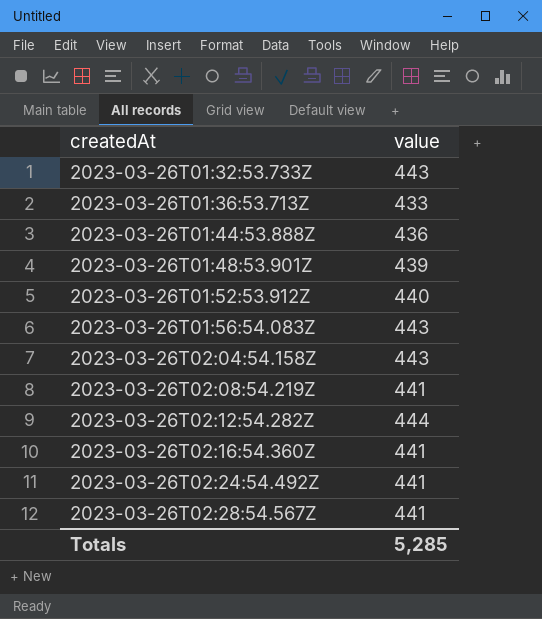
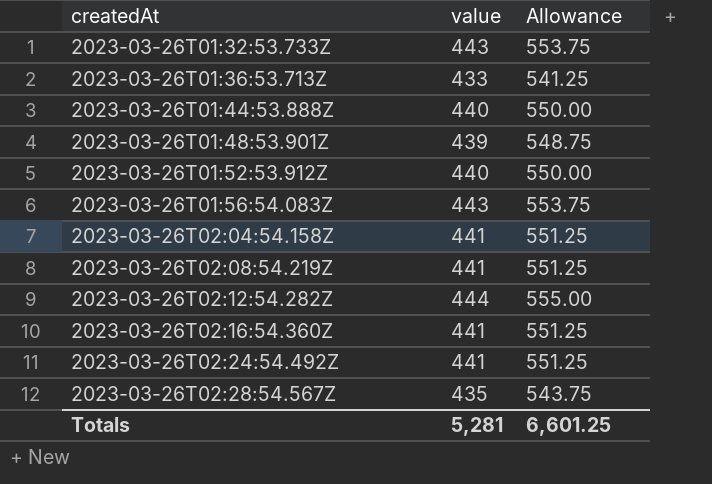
column Allowance | formula: none -> [value] * 1.25
2023-03-26T01:44:53.888Z | value: 436 -> 440
2023-03-26T02:04:54.158Z | value: 443 -> 441
2023-03-26T02:28:54.567Z | value: 441 -> 435
Totals | value: 5,285 -> 5,281

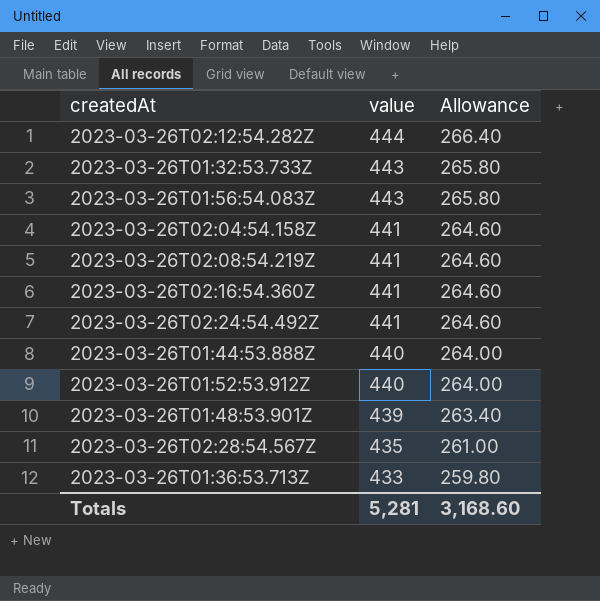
row order: createdAt ascending -> value descending
column Allowance | formula: [value] * 1.25 -> [value] * 0.6
Totals | Allowance: 6,601.25 -> 3,168.60

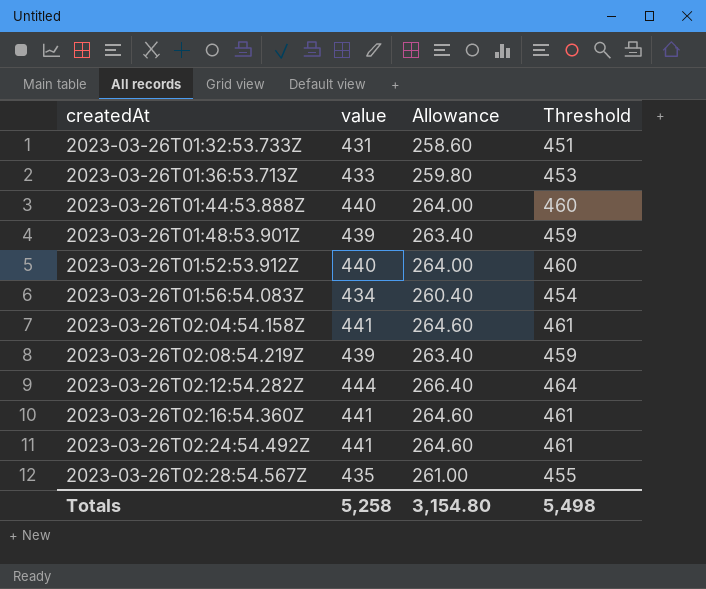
row order: value descending -> createdAt ascending
column Threshold | formula: none -> [value] + 20
2023-03-26T01:32:53.733Z | value: 443 -> 431
2023-03-26T01:32:53.733Z | Allowance: 265.80 -> 258.60
2023-03-26T01:56:54.083Z | value: 443 -> 434
2023-03-26T01:56:54.083Z | Allowance: 265.80 -> 260.40
2023-03-26T02:08:54.219Z | value: 441 -> 439
2023-03-26T02:08:54.219Z | Allowance: 264.60 -> 263.40
Totals | value: 5,281 -> 5,258
Totals | Allowance: 3,168.60 -> 3,154.80

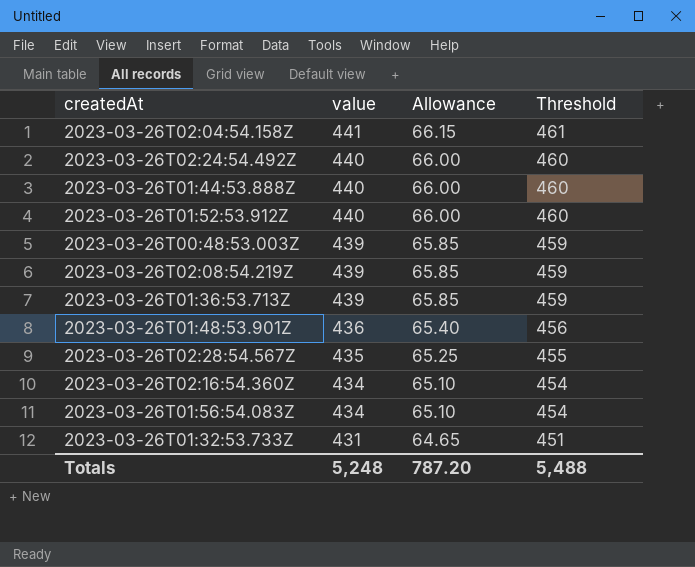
row order: createdAt ascending -> value descending
column Allowance | formula: [value] * 0.6 -> [value] * 0.15
row 2023-03-26T02:12:54.282Z: 444 | 266.40 | 464 -> none
2023-03-26T02:24:54.492Z | value: 441 -> 440
2023-03-26T02:24:54.492Z | Threshold: 461 -> 460
row 2023-03-26T00:48:53.003Z: none -> 439 | 65.85 | 459
2023-03-26T01:36:53.713Z | value: 433 -> 439
2023-03-26T01:36:53.713Z | Threshold: 453 -> 459
2023-03-26T01:48:53.901Z | value: 439 -> 436
2023-03-26T01:48:53.901Z | Threshold: 459 -> 456
2023-03-26T02:16:54.360Z | value: 441 -> 434
2023-03-26T02:16:54.360Z | Threshold: 461 -> 454
Totals | value: 5,258 -> 5,248
Totals | Allowance: 3,154.80 -> 787.20
Totals | Threshold: 5,498 -> 5,488

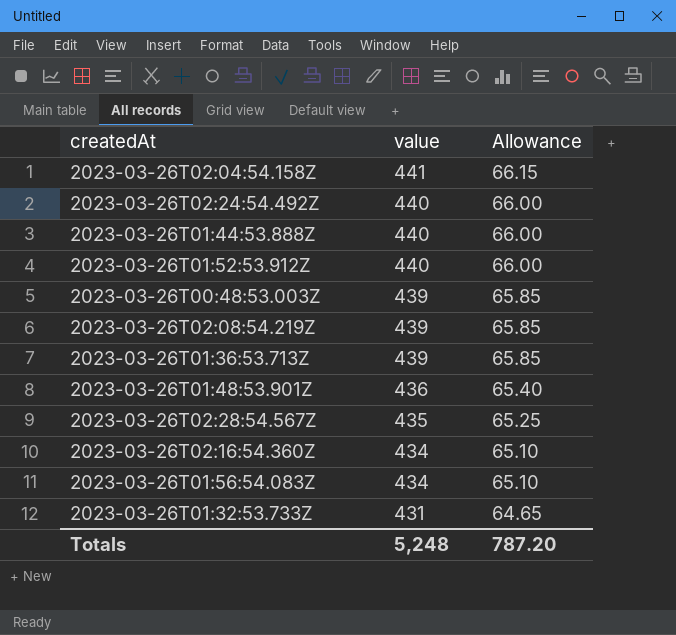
column Threshold | formula: [value] + 20 -> none

